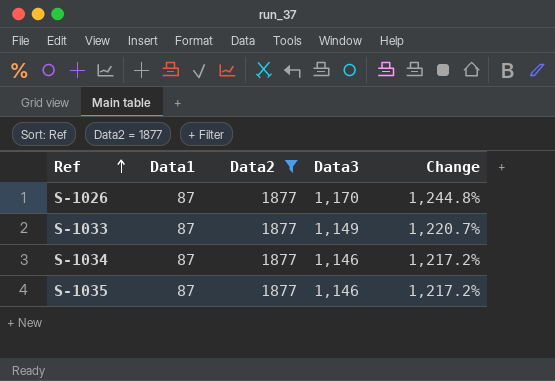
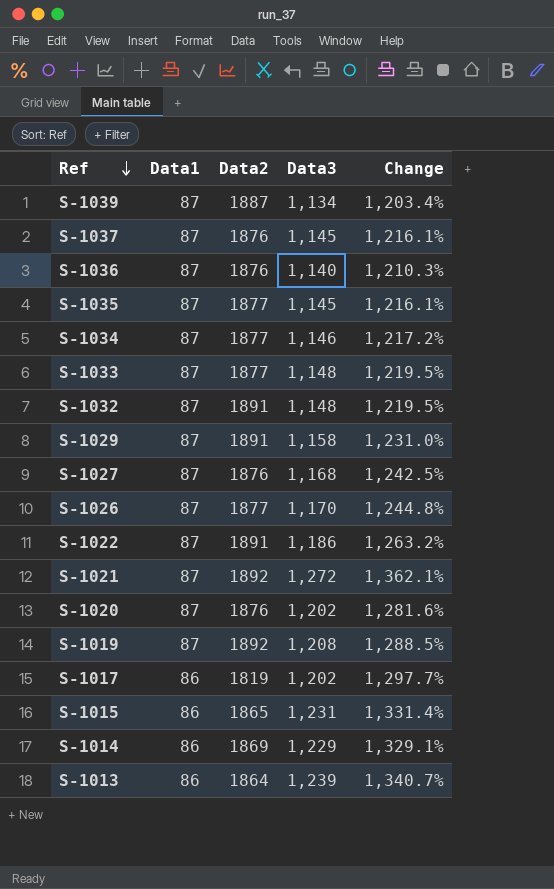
filter: Data2 = 1877 -> none
row order: Ref ascending -> Ref descending
S-1035 | Data3: 1,146 -> 1,145
S-1035 | Change: 1,217.2% -> 1,216.1%
S-1033 | Data3: 1,149 -> 1,148
S-1033 | Change: 1,220.7% -> 1,219.5%

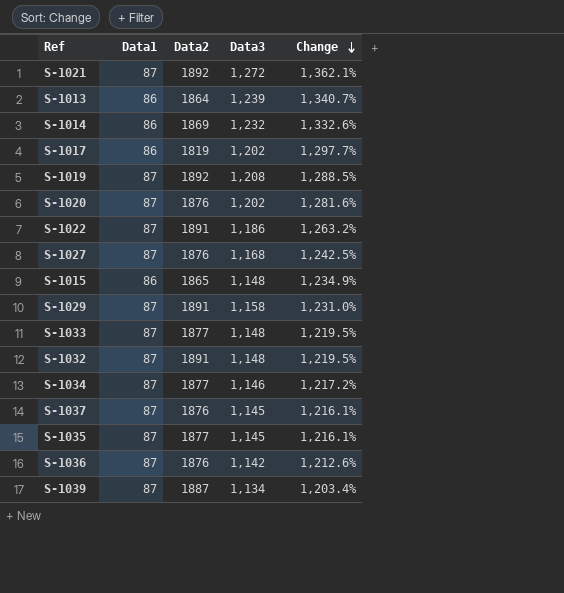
row order: Ref descending -> Change descending
row S-1026: 87 | 1877 | 1,170 | 1,244.8% -> none
S-1014 | Data3: 1,229 -> 1,232
S-1014 | Change: 1,329.1% -> 1,332.6%
S-1015 | Data3: 1,231 -> 1,148
S-1015 | Change: 1,331.4% -> 1,234.9%
S-1036 | Data3: 1,140 -> 1,142
S-1036 | Change: 1,210.3% -> 1,212.6%

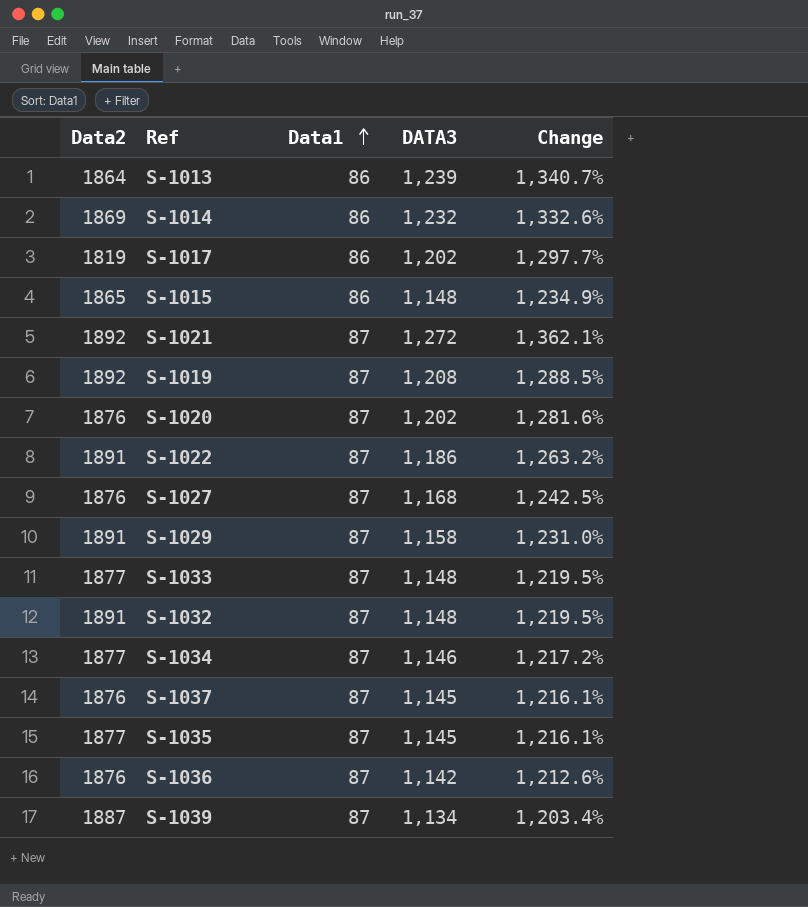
row order: Change descending -> Data1 ascending
column Data2 | position: 3 -> 1
column name: Data3 -> DATA3

